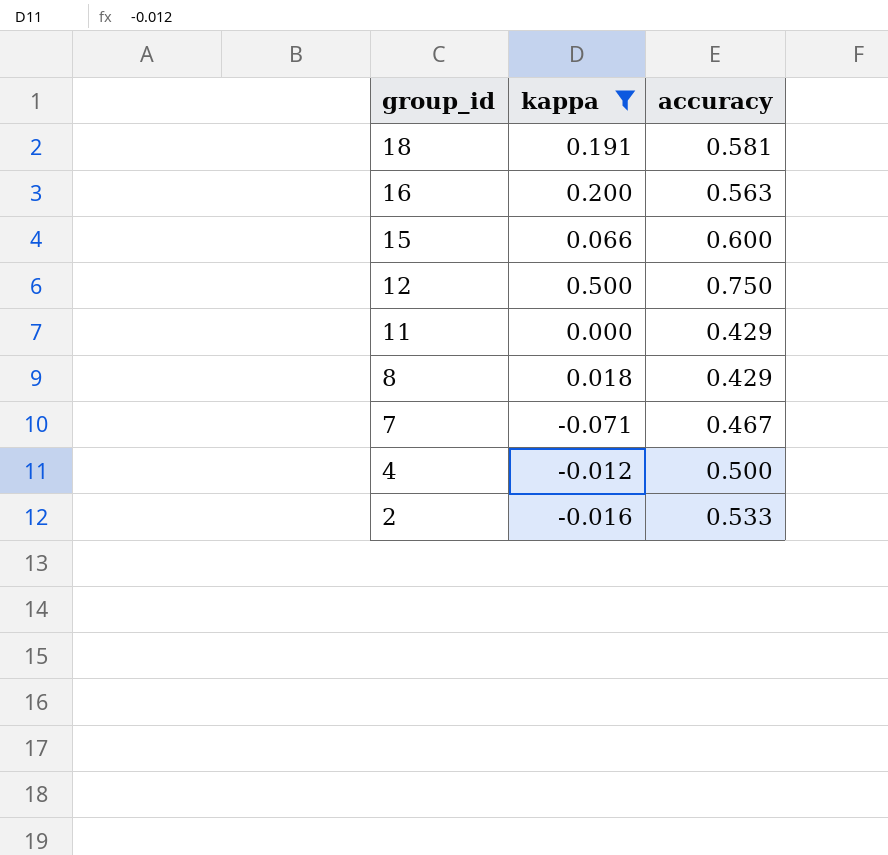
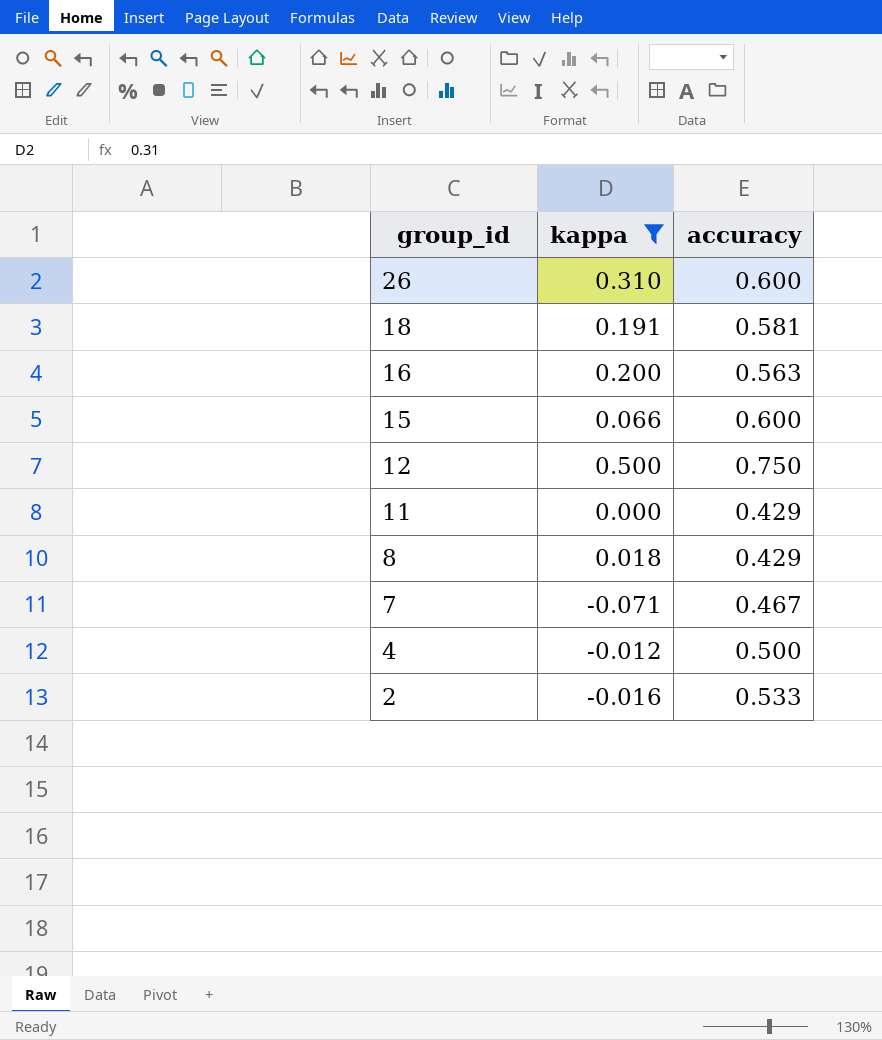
row 26: none -> 0.310 | 0.600

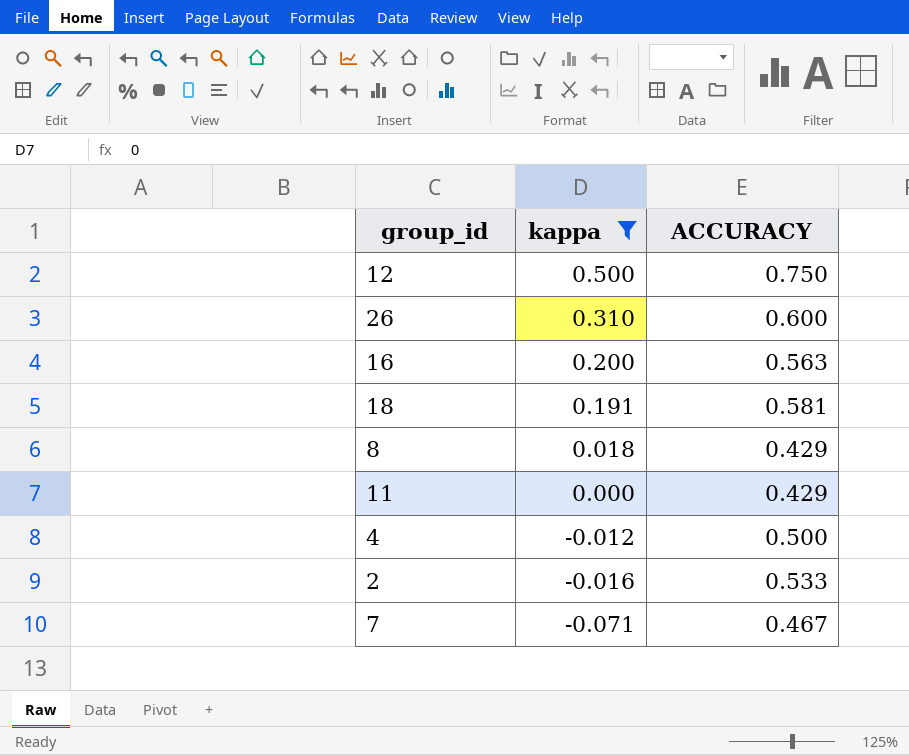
row order: group_id descending -> kappa descending
column name: accuracy -> ACCURACY
row 15: 0.066 | 0.600 -> none

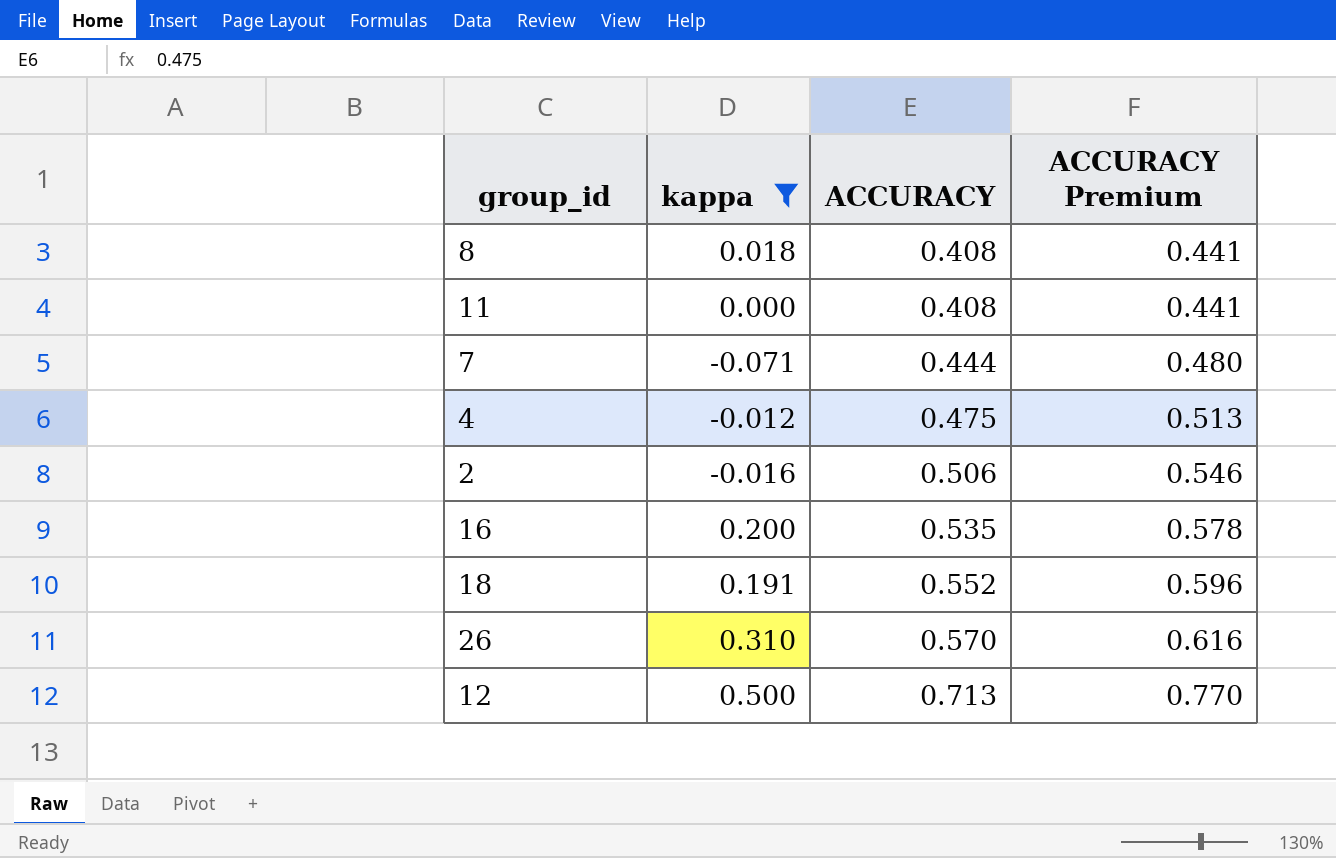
row order: kappa descending -> ACCURACY ascending
column ACCURACY Premium | formula: none -> [ACCURACY] * 1.08
8 | ACCURACY: 0.429 -> 0.408
11 | ACCURACY: 0.429 -> 0.408
7 | ACCURACY: 0.467 -> 0.444
4 | ACCURACY: 0.500 -> 0.475
2 | ACCURACY: 0.533 -> 0.506
16 | ACCURACY: 0.563 -> 0.535
18 | ACCURACY: 0.581 -> 0.552
26 | ACCURACY: 0.600 -> 0.570
12 | ACCURACY: 0.750 -> 0.713

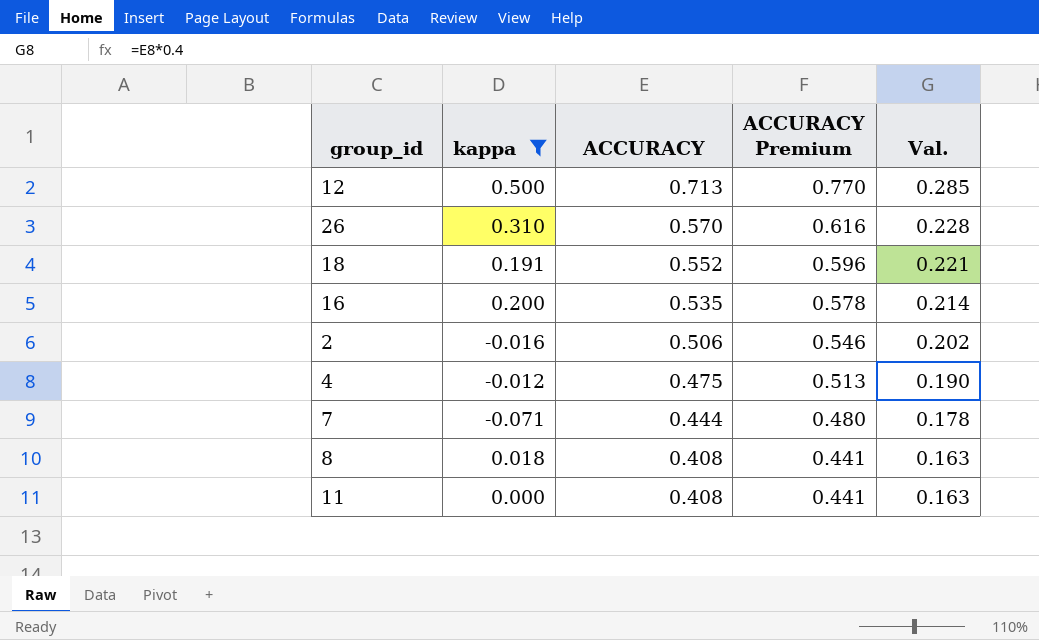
row order: ACCURACY ascending -> ACCURACY descending
column Val. | formula: none -> [ACCURACY] * 0.4

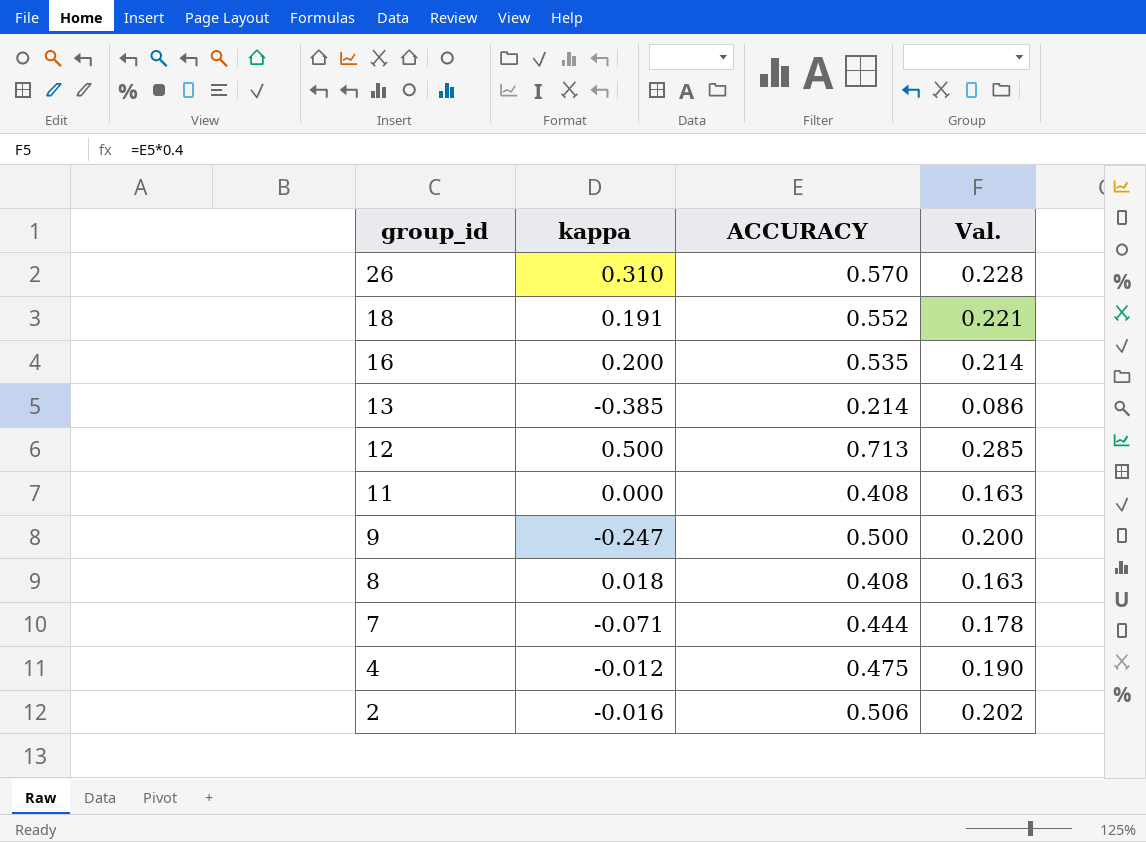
filter: kappa >= -0.071 -> none
row order: ACCURACY descending -> group_id descending
column ACCURACY Premium | formula: [ACCURACY] * 1.08 -> none

